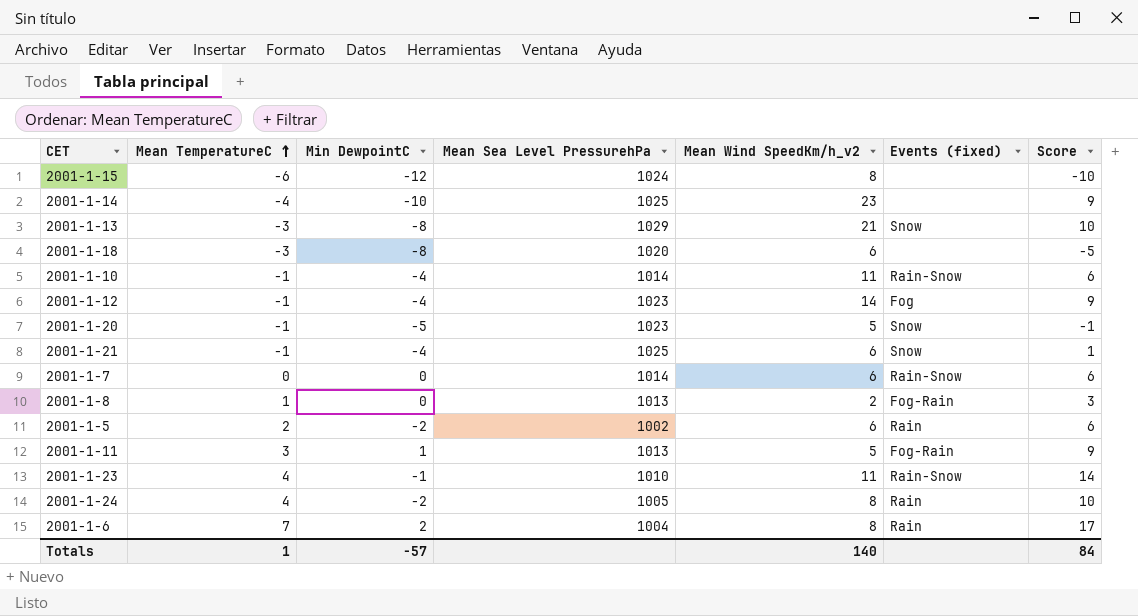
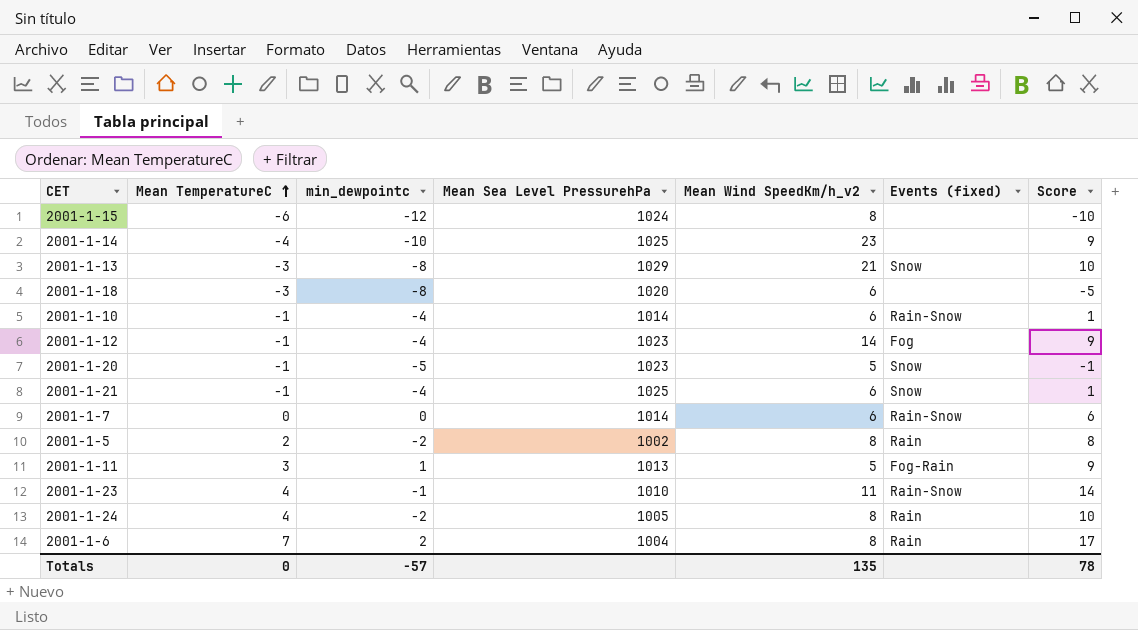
column name: Min DewpointC -> min_dewpointc
row 2001-1-8: 1 | 0 | 1013 | 2 | Fog-Rain | 3 -> none
2001-1-10 | Mean Wind SpeedKm/h_v2: 11 -> 6
2001-1-10 | Score: 6 -> 1
2001-1-5 | Mean Wind SpeedKm/h_v2: 6 -> 8
2001-1-5 | Score: 6 -> 8
Totals | Mean TemperatureC: 1 -> 0
Totals | Mean Wind SpeedKm/h_v2: 140 -> 135
Totals | Score: 84 -> 78

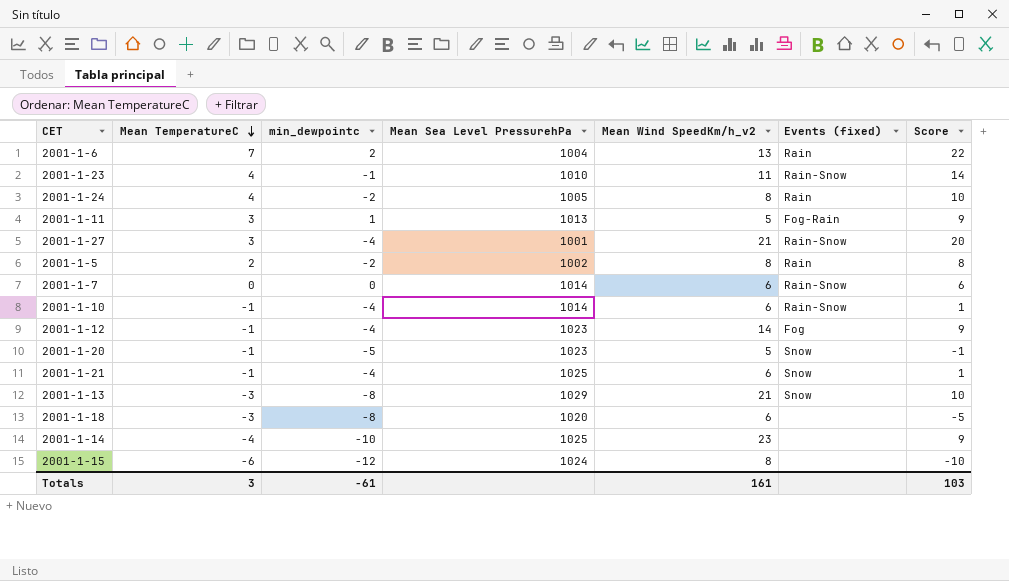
row order: Mean TemperatureC ascending -> Mean TemperatureC descending
2001-1-6 | Mean Wind SpeedKm/h_v2: 8 -> 13
2001-1-6 | Score: 17 -> 22
row 2001-1-27: none -> 3 | -4 | 1001 | 21 | Rain-Snow | 20
Totals | Mean TemperatureC: 0 -> 3
Totals | min_dewpointc: -57 -> -61
Totals | Mean Wind SpeedKm/h_v2: 135 -> 161
Totals | Score: 78 -> 103

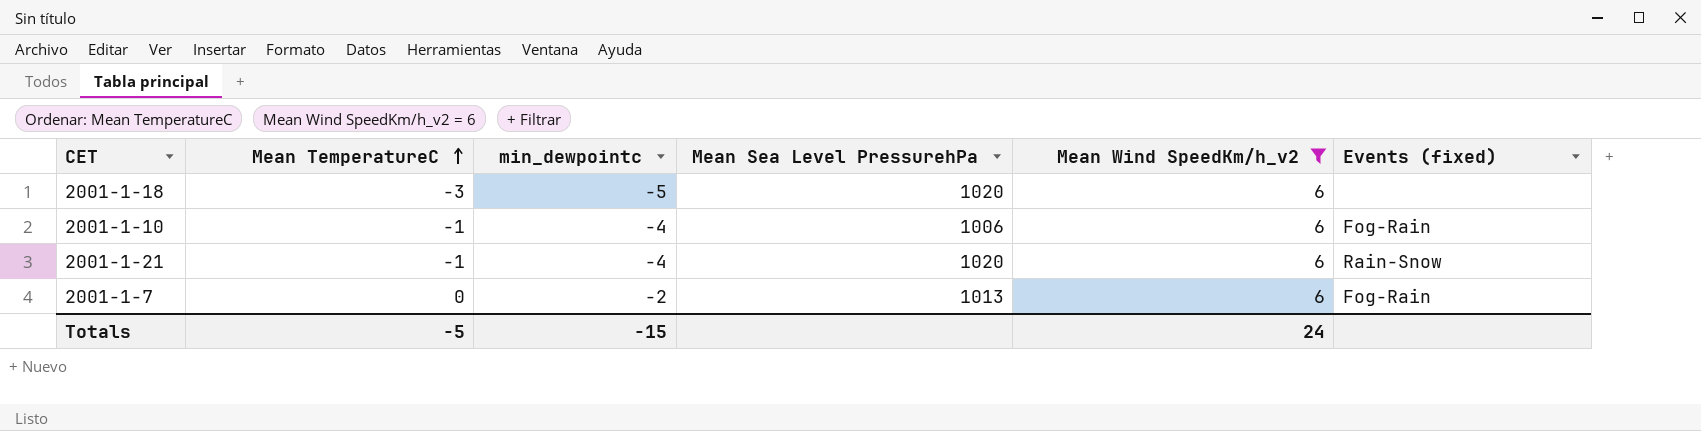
filter: none -> Mean Wind SpeedKm/h_v2 = 6
row order: Mean TemperatureC descending -> Mean TemperatureC ascending
column Score | formula: [Mean TemperatureC] + [min_dewpointc] + [Mean Wind SpeedKm/h_v2] -> none
2001-1-18 | min_dewpointc: -8 -> -5
2001-1-10 | Mean Sea Level PressurehPa: 1014 -> 1006
2001-1-10 | Events (fixed): Rain-Snow -> Fog-Rain
2001-1-21 | Mean Sea Level PressurehPa: 1025 -> 1020
2001-1-21 | Events (fixed): Snow -> Rain-Snow
2001-1-7 | min_dewpointc: 0 -> -2
2001-1-7 | Mean Sea Level PressurehPa: 1014 -> 1013
2001-1-7 | Events (fixed): Rain-Snow -> Fog-Rain
Totals | Mean TemperatureC: 3 -> -5
Totals | min_dewpointc: -61 -> -15
Totals | Mean Wind SpeedKm/h_v2: 161 -> 24

